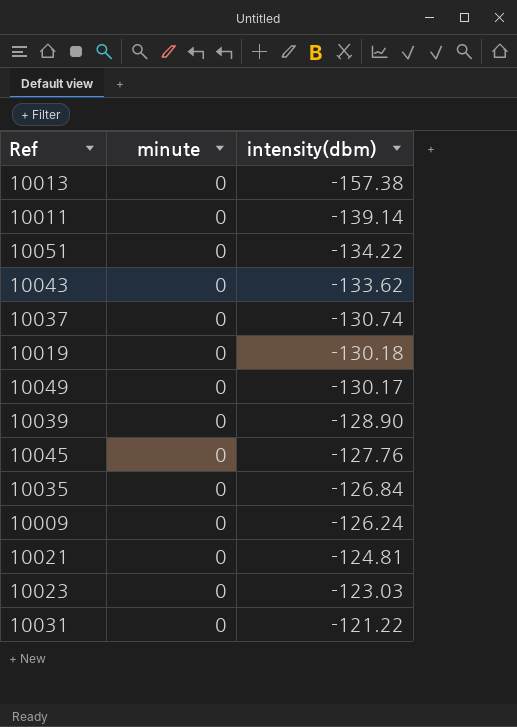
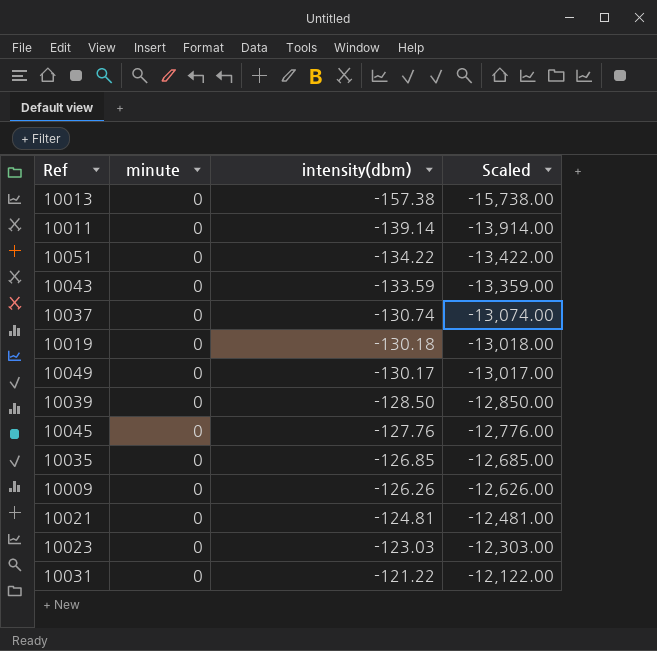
column Scaled | formula: none -> [intensity(dbm)] * 100
10043 | intensity(dbm): -133.62 -> -133.59
10039 | intensity(dbm): -128.90 -> -128.50
10035 | intensity(dbm): -126.84 -> -126.85
10009 | intensity(dbm): -126.24 -> -126.26

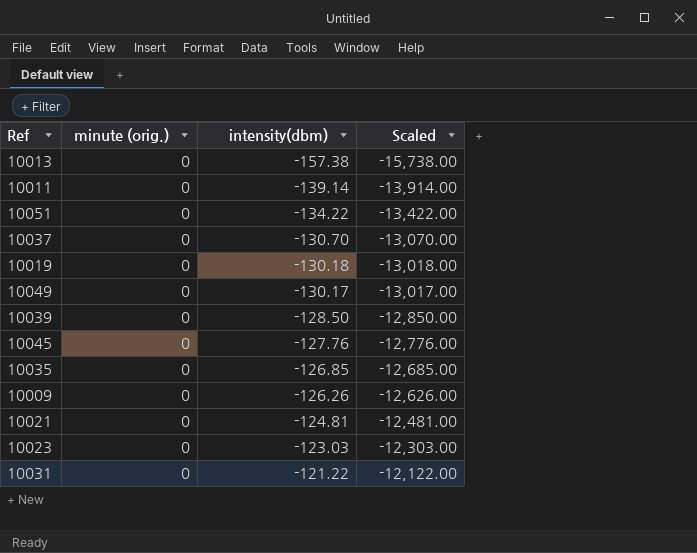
column name: minute -> minute (orig.)
row 10043: 0 | -133.59 | -13,359.00 -> none
10037 | intensity(dbm): -130.74 -> -130.70
10037 | Scaled: -13,074.00 -> -13,070.00

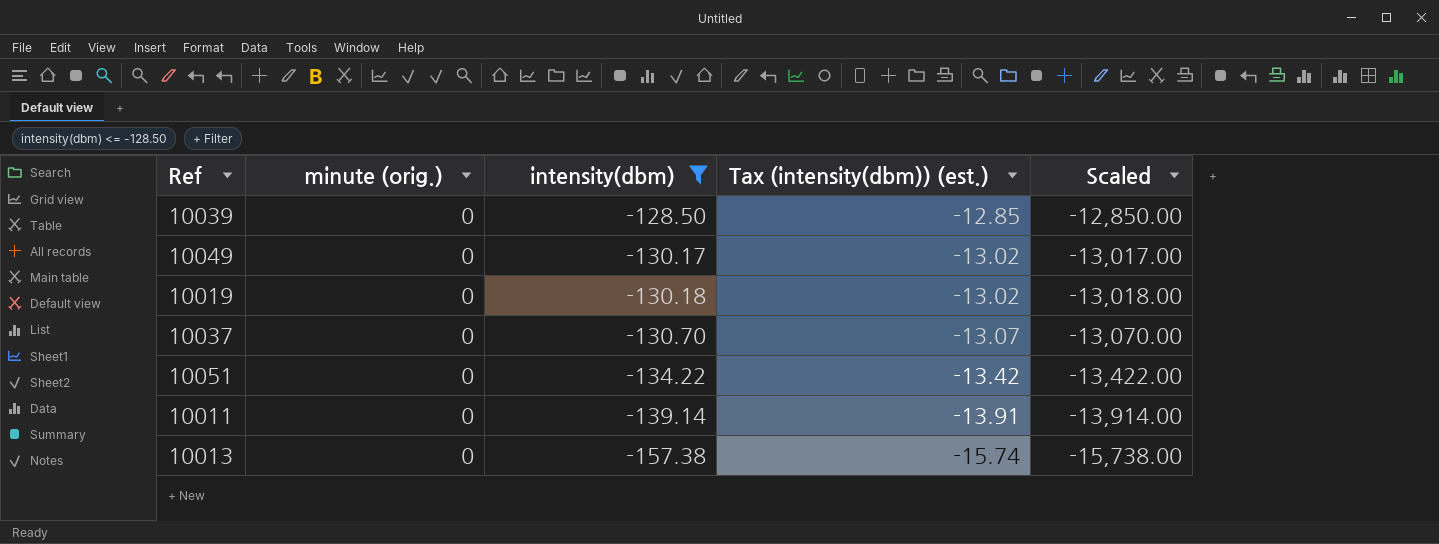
filter: none -> intensity(dbm) <= -128.50
row order: intensity(dbm) ascending -> intensity(dbm) descending
column Tax (intensity(dbm)) (est.) | formula: none -> [intensity(dbm)] * 0.1

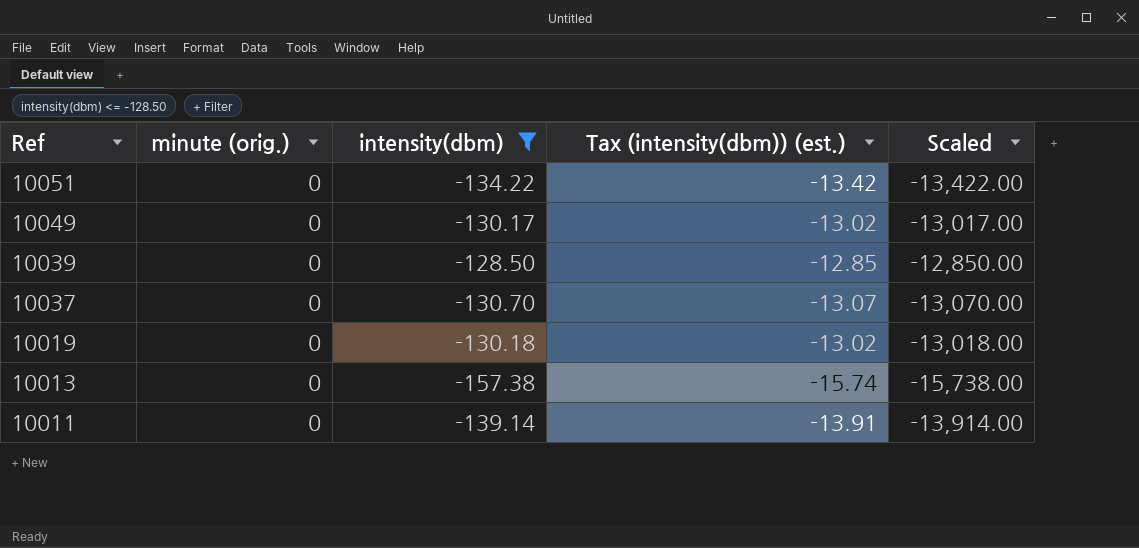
row order: intensity(dbm) descending -> Ref descending

